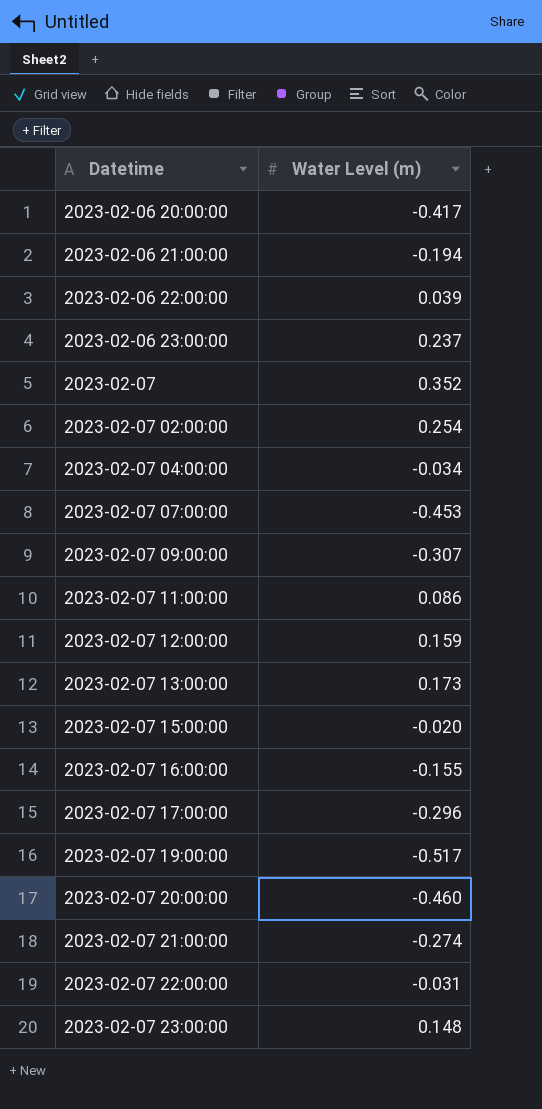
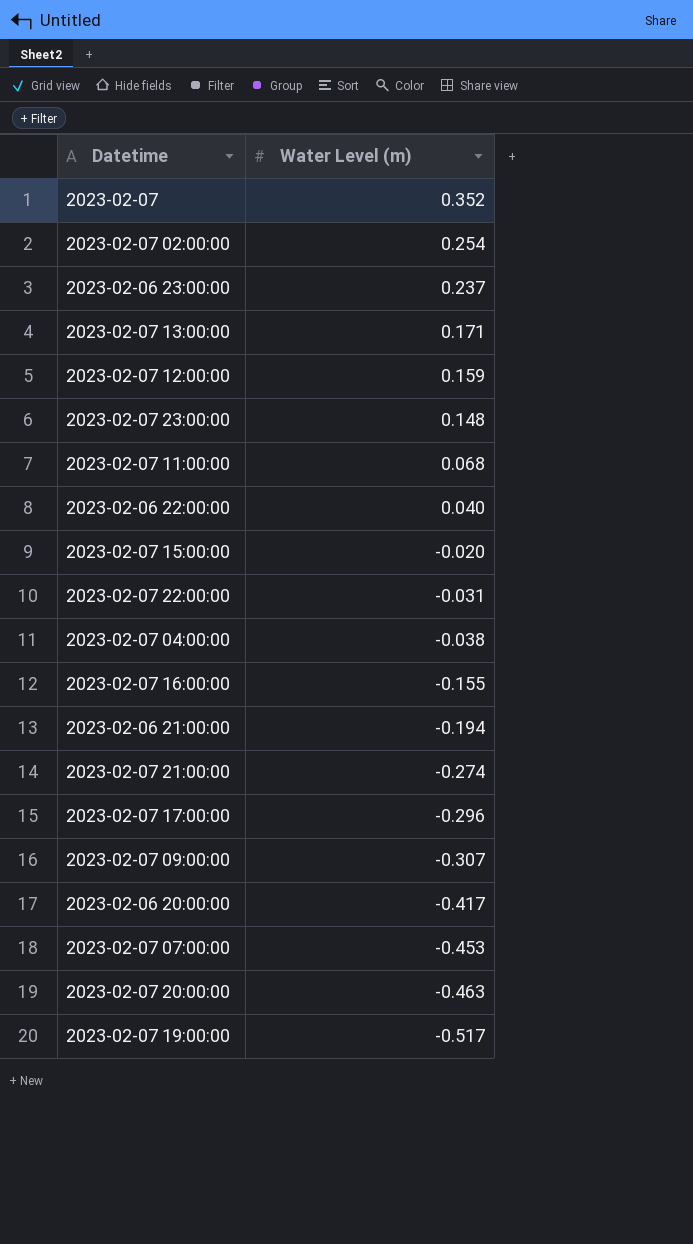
row order: Datetime ascending -> Water Level (m) descending
2023-02-07 13:00:00 | Water Level (m): 0.173 -> 0.171
2023-02-07 11:00:00 | Water Level (m): 0.086 -> 0.068
2023-02-06 22:00:00 | Water Level (m): 0.039 -> 0.040
2023-02-07 04:00:00 | Water Level (m): -0.034 -> -0.038
2023-02-07 20:00:00 | Water Level (m): -0.460 -> -0.463

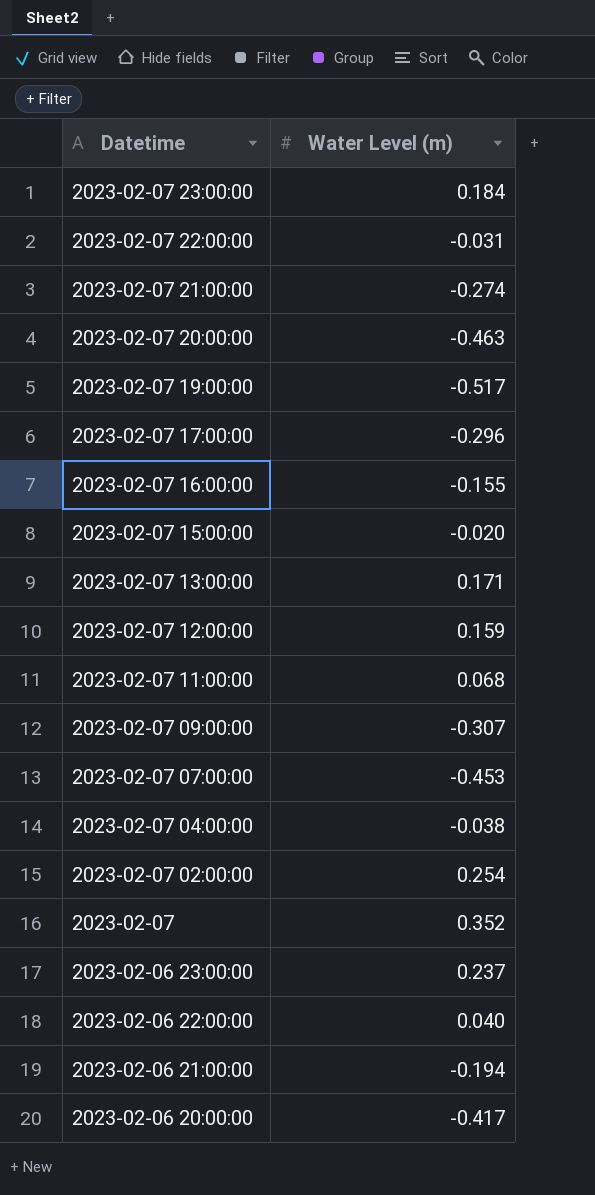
row order: Water Level (m) descending -> Datetime descending
2023-02-07 23:00:00 | Water Level (m): 0.148 -> 0.184

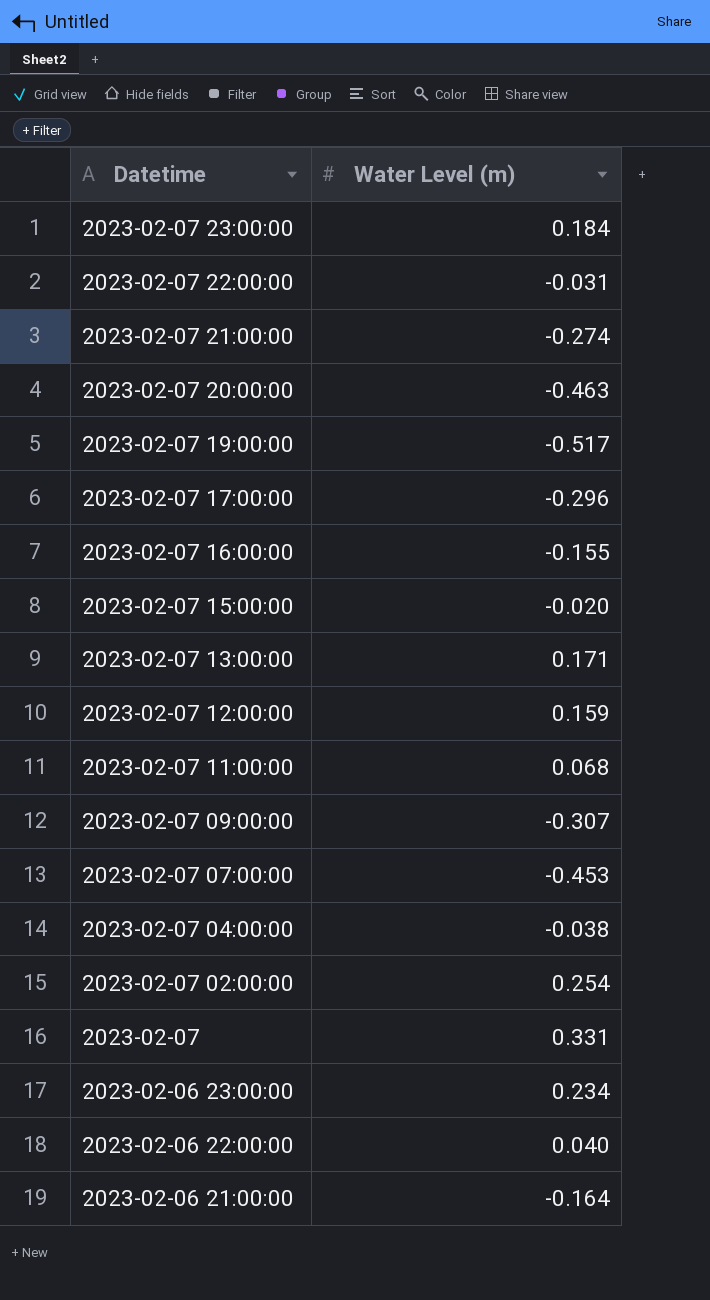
row 2023-02-06 20:00:00: -0.417 -> none
2023-02-07 | Water Level (m): 0.352 -> 0.331
2023-02-06 23:00:00 | Water Level (m): 0.237 -> 0.234
2023-02-06 21:00:00 | Water Level (m): -0.194 -> -0.164

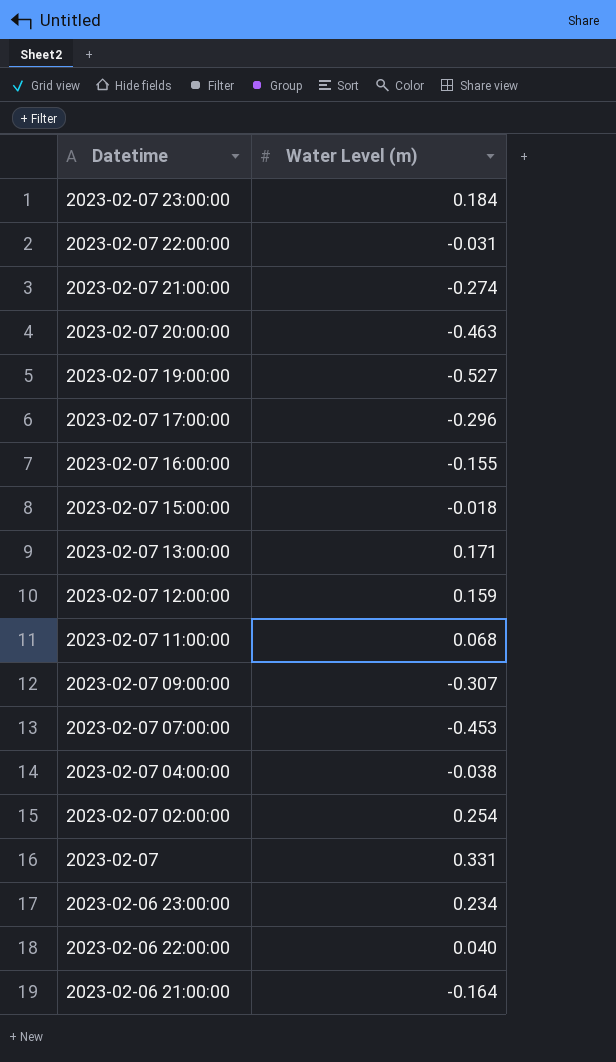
2023-02-07 19:00:00 | Water Level (m): -0.517 -> -0.527
2023-02-07 15:00:00 | Water Level (m): -0.020 -> -0.018

